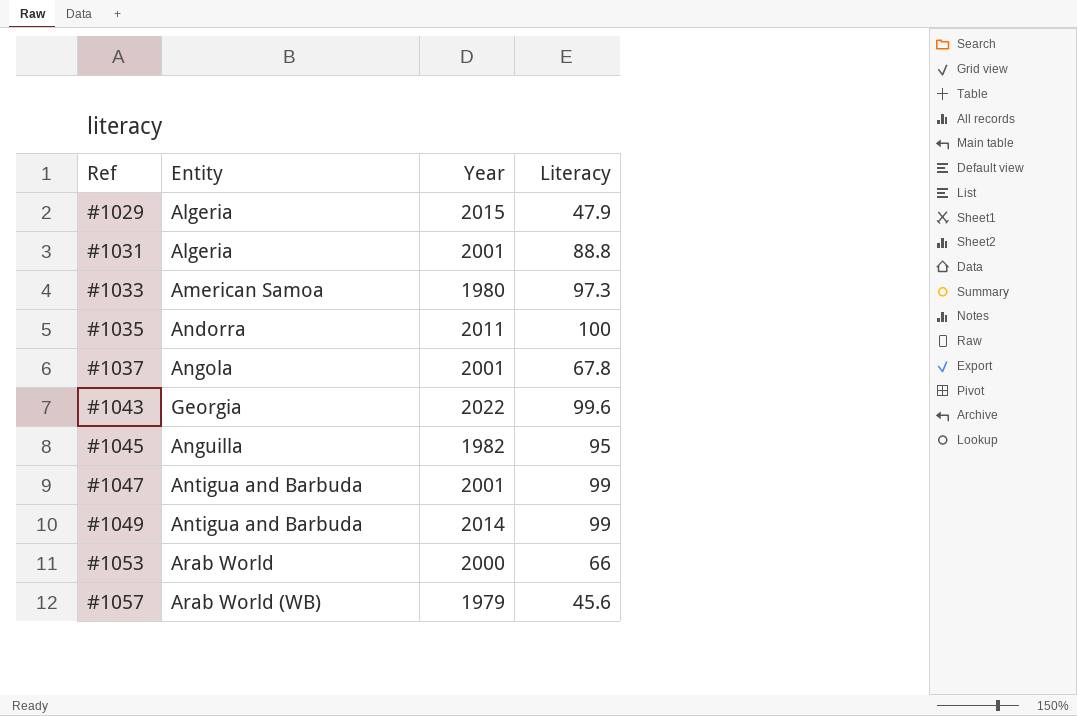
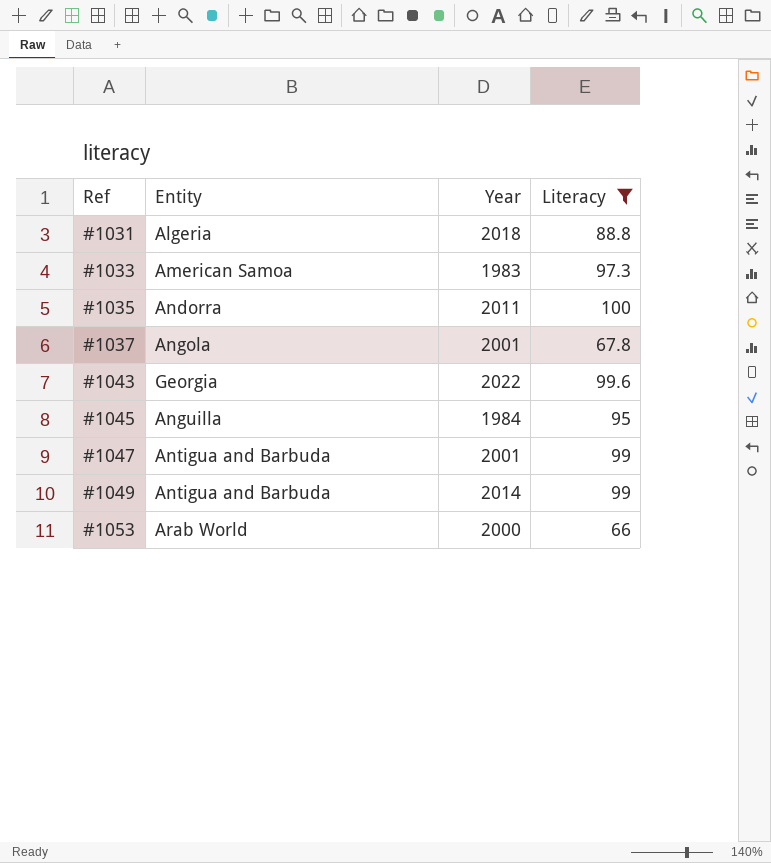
filter: none -> Literacy >= 66
#1031 | Year: 2001 -> 2018
#1033 | Year: 1980 -> 1983
#1045 | Year: 1982 -> 1984

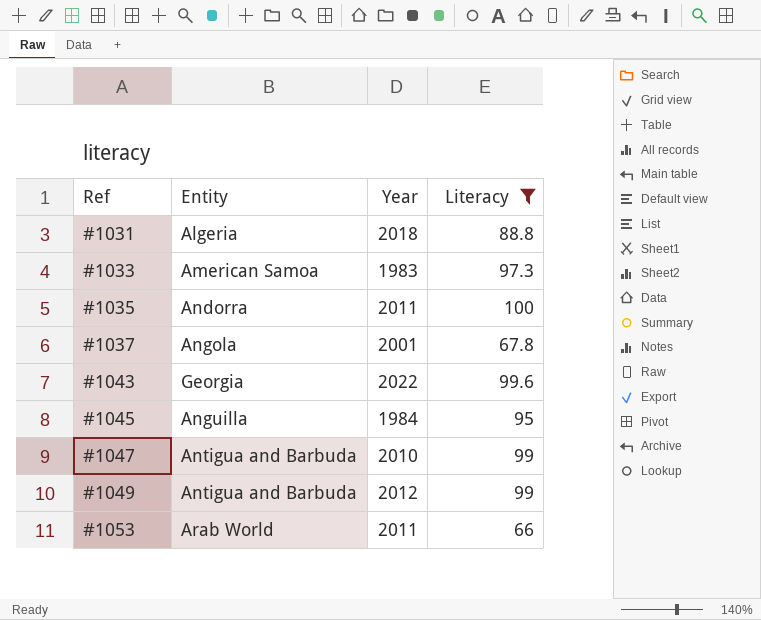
#1047 | Year: 2001 -> 2010
#1049 | Year: 2014 -> 2012
#1053 | Year: 2000 -> 2011

